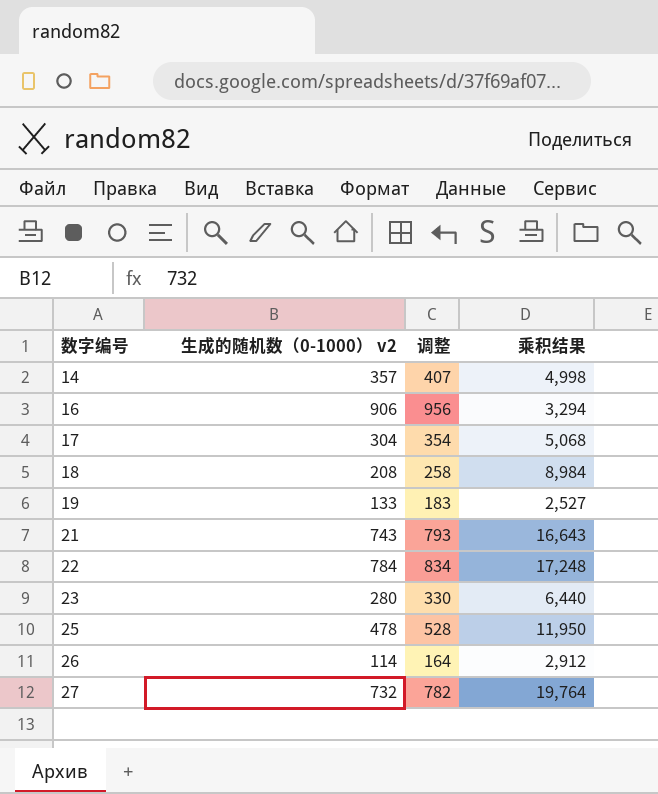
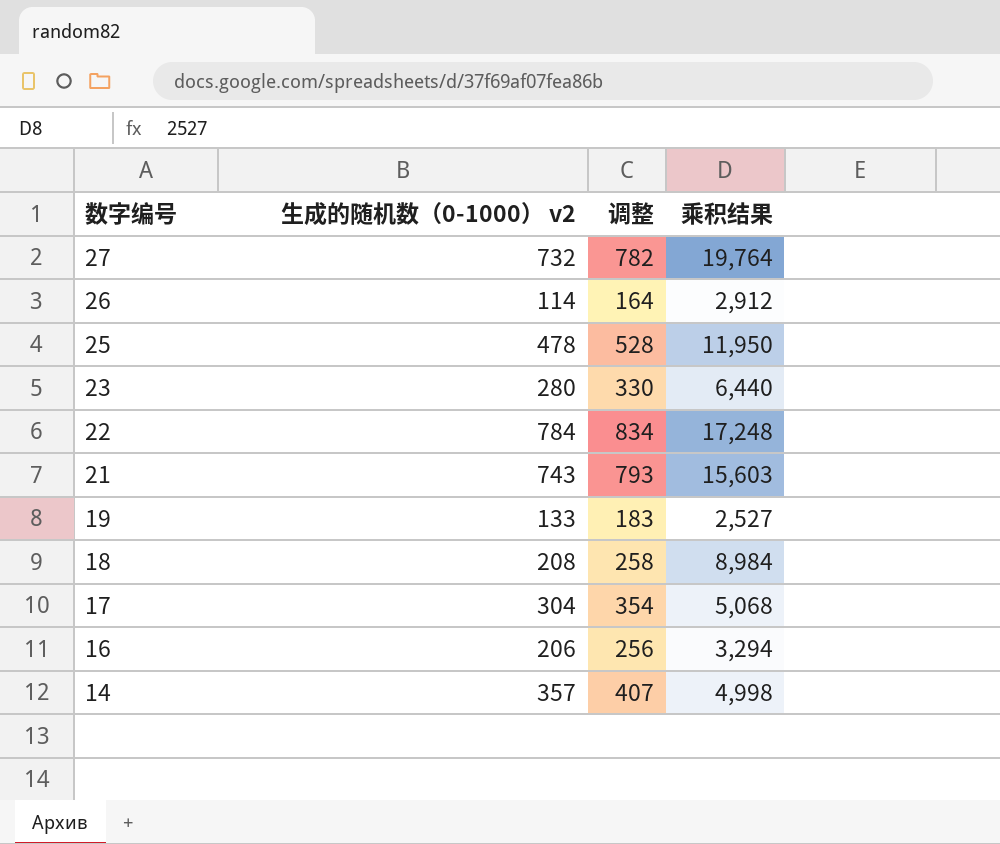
row order: 数字编号 ascending -> 数字编号 descending
21 | 乘积结果: 16,643 -> 15,603
16 | 生成的随机数（0-1000） v2: 906 -> 206
16 | 调整: 956 -> 256

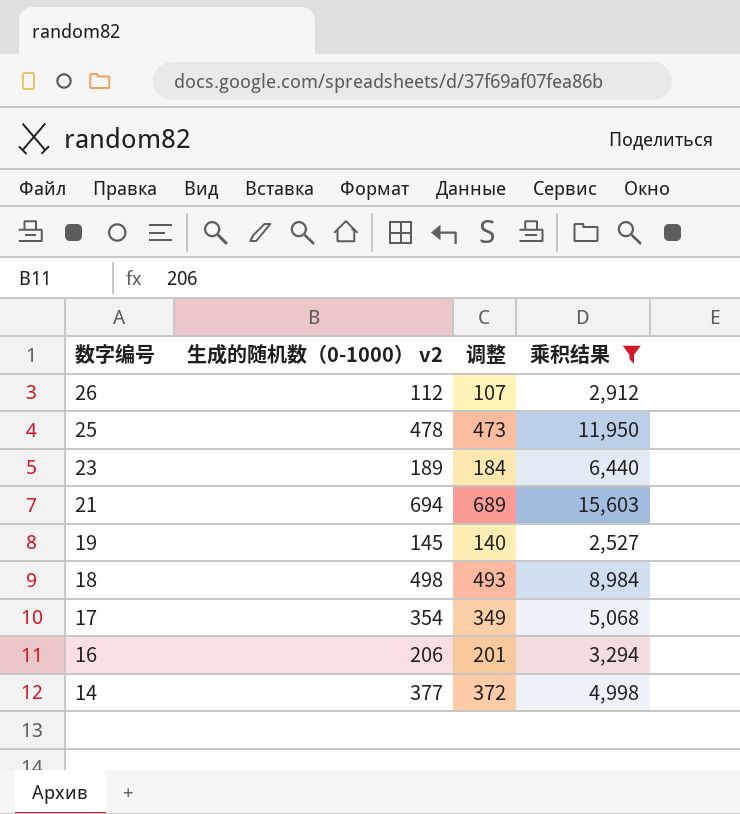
filter: none -> 乘积结果 <= 15,603
column 调整 | formula: [生成的随机数（0-1000） v2] + 50 -> [生成的随机数（0-1000） v2] - 5
26 | 生成的随机数（0-1000） v2: 114 -> 112
23 | 生成的随机数（0-1000） v2: 280 -> 189
21 | 生成的随机数（0-1000） v2: 743 -> 694
19 | 生成的随机数（0-1000） v2: 133 -> 145
18 | 生成的随机数（0-1000） v2: 208 -> 498
17 | 生成的随机数（0-1000） v2: 304 -> 354
14 | 生成的随机数（0-1000） v2: 357 -> 377

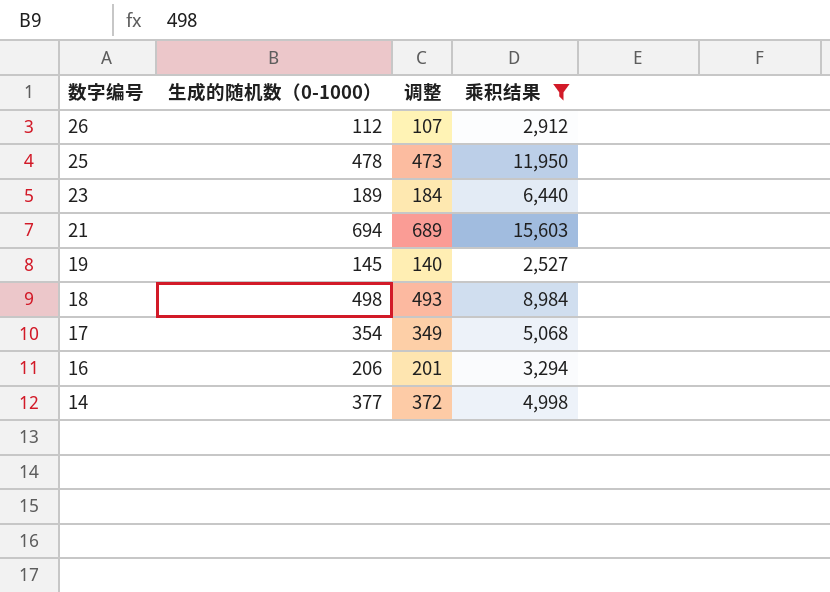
column name: 生成的随机数（0-1000） v2 -> 生成的随机数（0-1000）

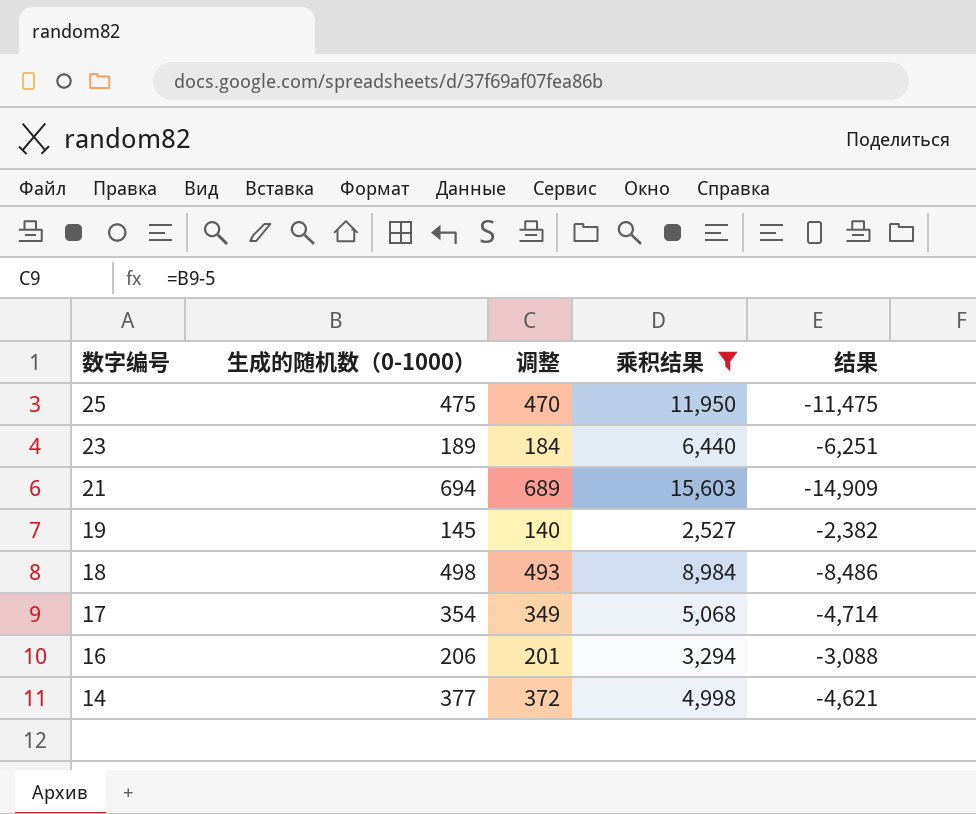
column 结果 | formula: none -> [生成的随机数（0-1000）] - [乘积结果]
row 26: 112 | 107 | 2,912 -> none
25 | 生成的随机数（0-1000）: 478 -> 475
25 | 调整: 473 -> 470

